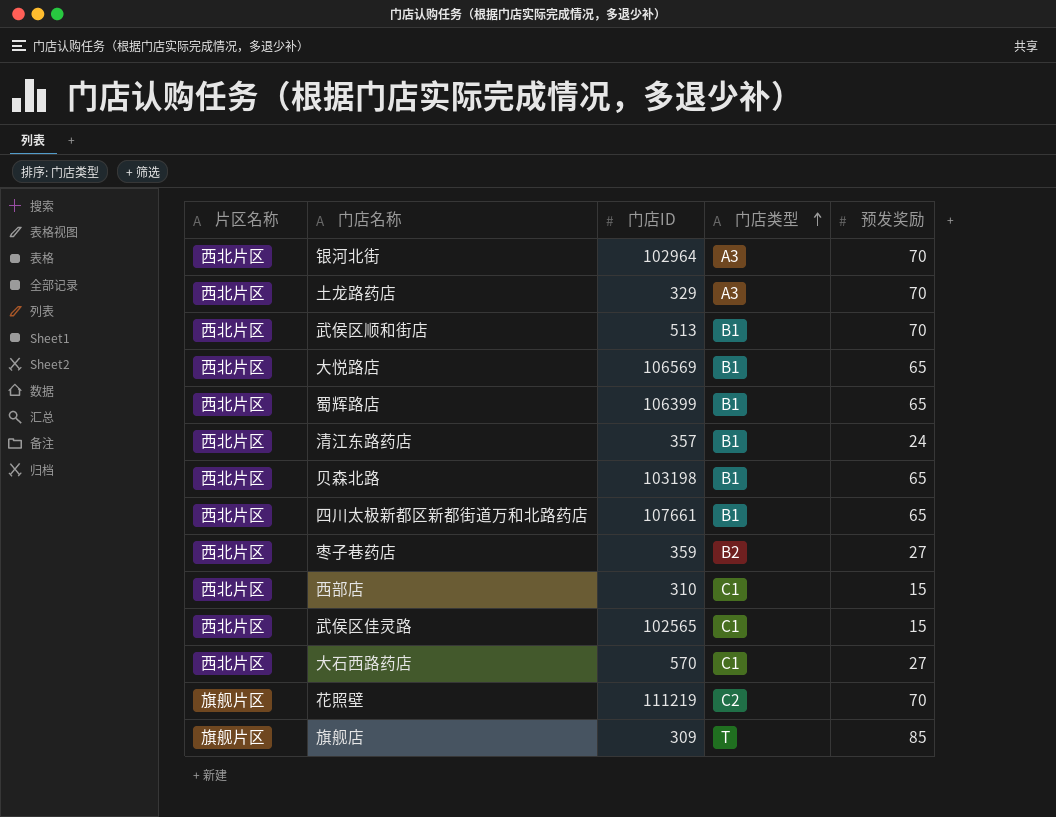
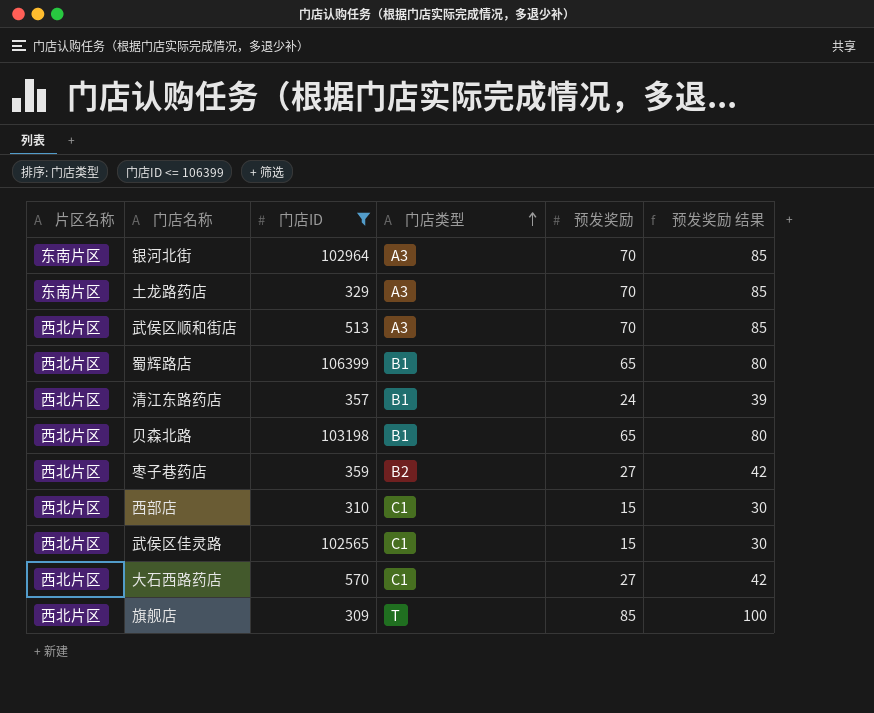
filter: none -> 门店ID <= 106399
column 预发奖励 结果 | formula: none -> [预发奖励] + 15
银河北街 | 片区名称: 西北片区 -> 东南片区
土龙路药店 | 片区名称: 西北片区 -> 东南片区
武侯区顺和街店 | 门店类型: B1 -> A3
旗舰店 | 片区名称: 旗舰片区 -> 西北片区

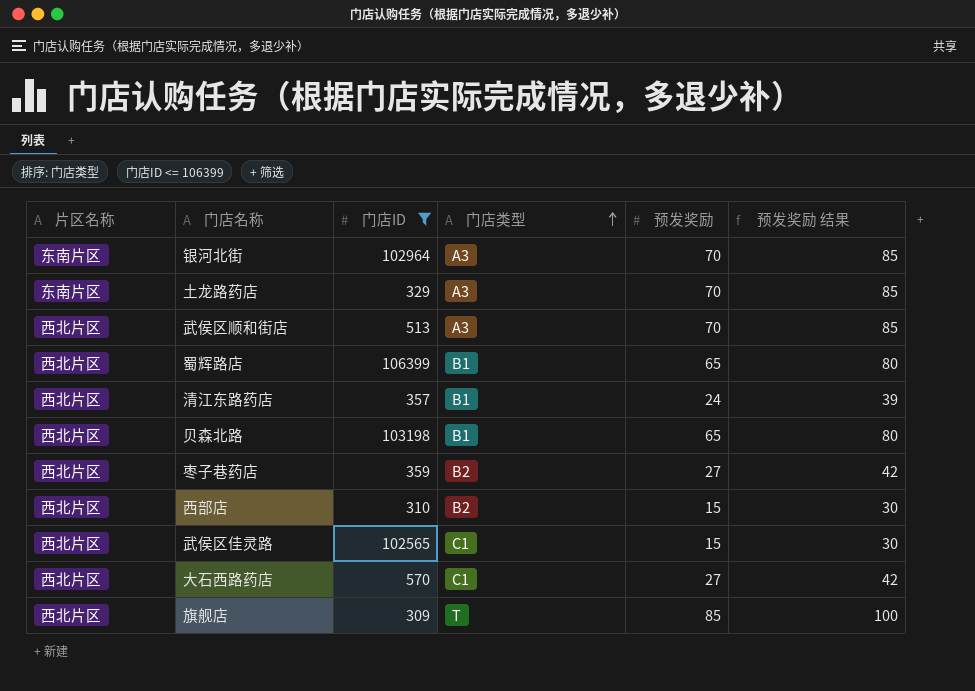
西部店 | 门店类型: C1 -> B2

